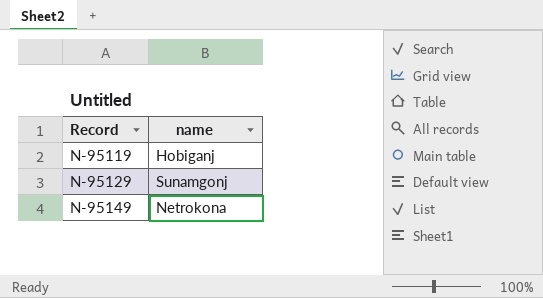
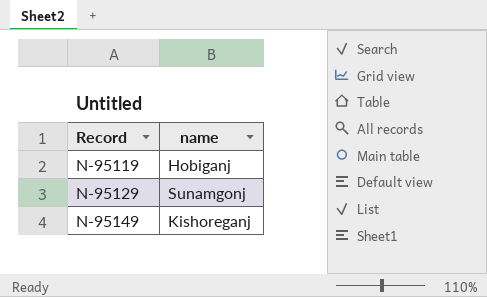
N-95149 | name: Netrokona -> Kishoreganj

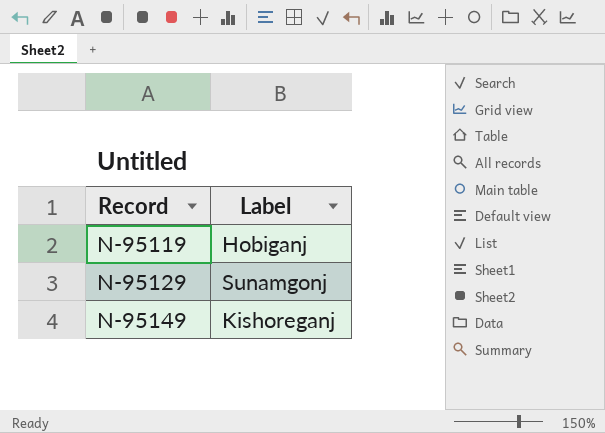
column name: name -> Label

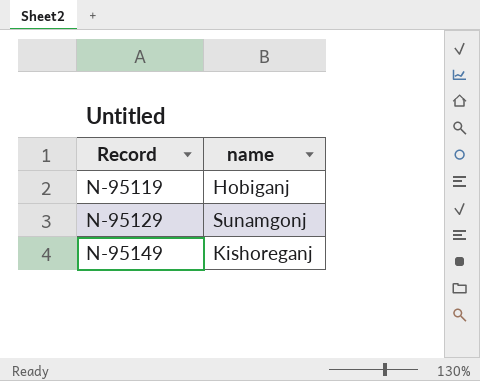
column name: Label -> name

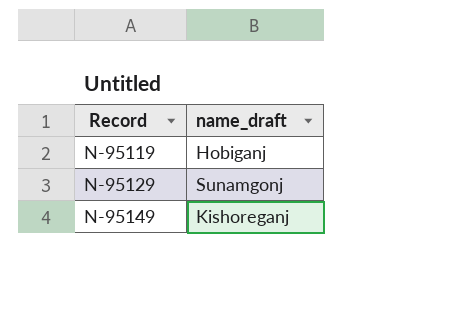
column name: name -> name_draft

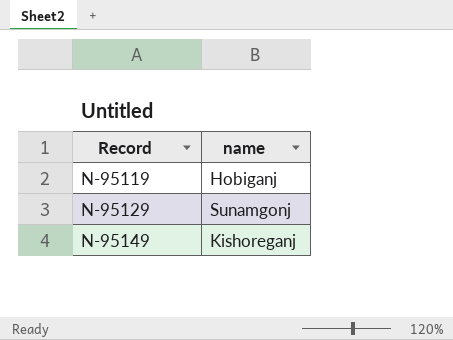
column name: name_draft -> name

